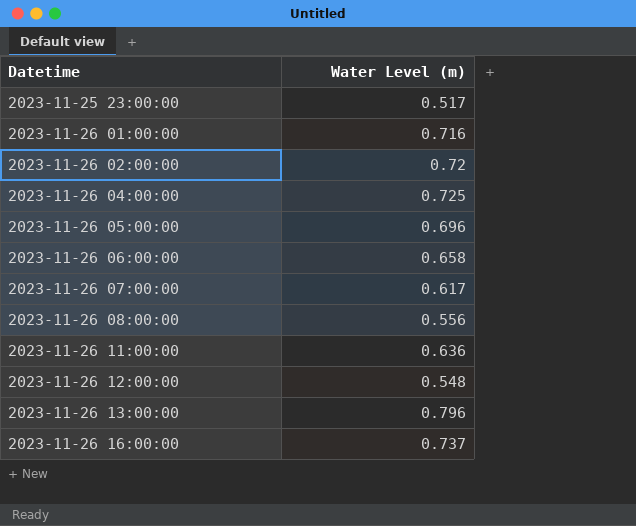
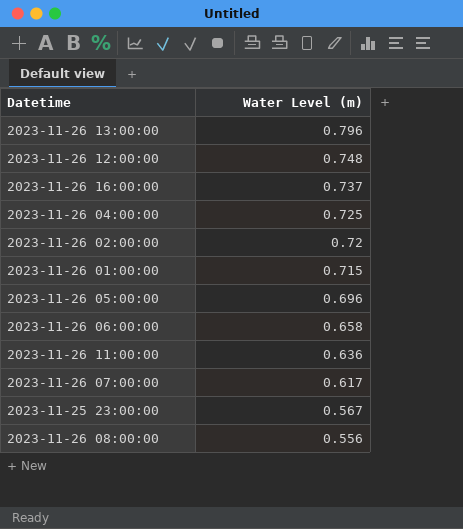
row order: Datetime ascending -> Water Level (m) descending
2023-11-26 12:00:00 | Water Level (m): 0.548 -> 0.748
2023-11-26 01:00:00 | Water Level (m): 0.716 -> 0.715
2023-11-25 23:00:00 | Water Level (m): 0.517 -> 0.567

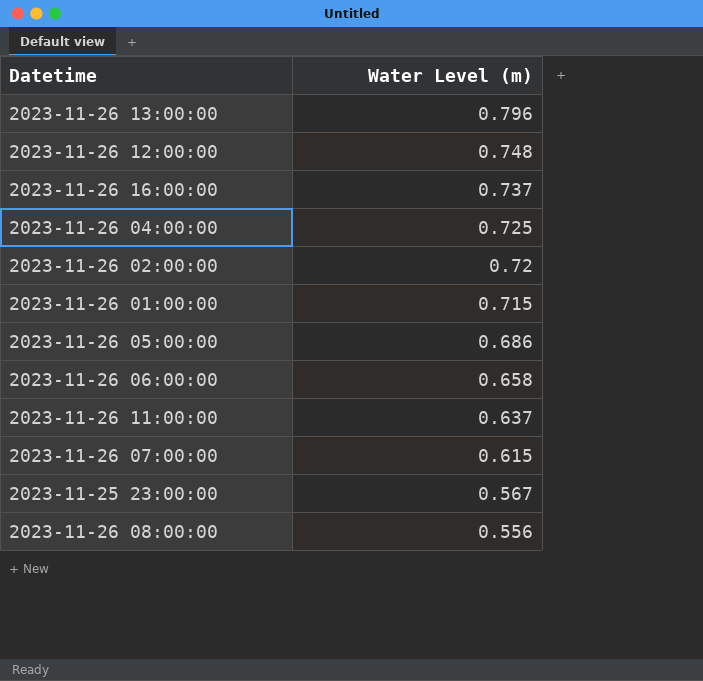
2023-11-26 05:00:00 | Water Level (m): 0.696 -> 0.686
2023-11-26 11:00:00 | Water Level (m): 0.636 -> 0.637
2023-11-26 07:00:00 | Water Level (m): 0.617 -> 0.615

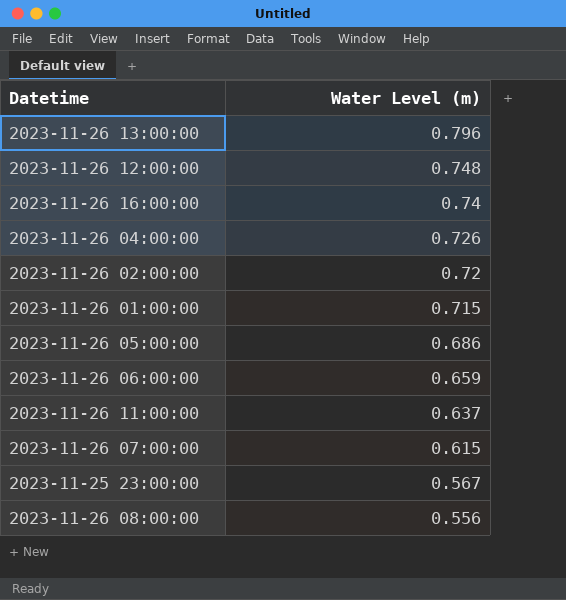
2023-11-26 16:00:00 | Water Level (m): 0.737 -> 0.74
2023-11-26 04:00:00 | Water Level (m): 0.725 -> 0.726
2023-11-26 06:00:00 | Water Level (m): 0.658 -> 0.659

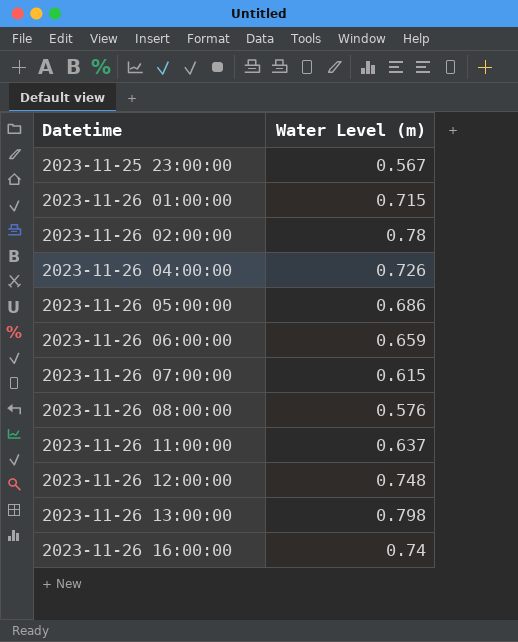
row order: Water Level (m) descending -> Datetime ascending
2023-11-26 02:00:00 | Water Level (m): 0.72 -> 0.78
2023-11-26 08:00:00 | Water Level (m): 0.556 -> 0.576
2023-11-26 13:00:00 | Water Level (m): 0.796 -> 0.798

